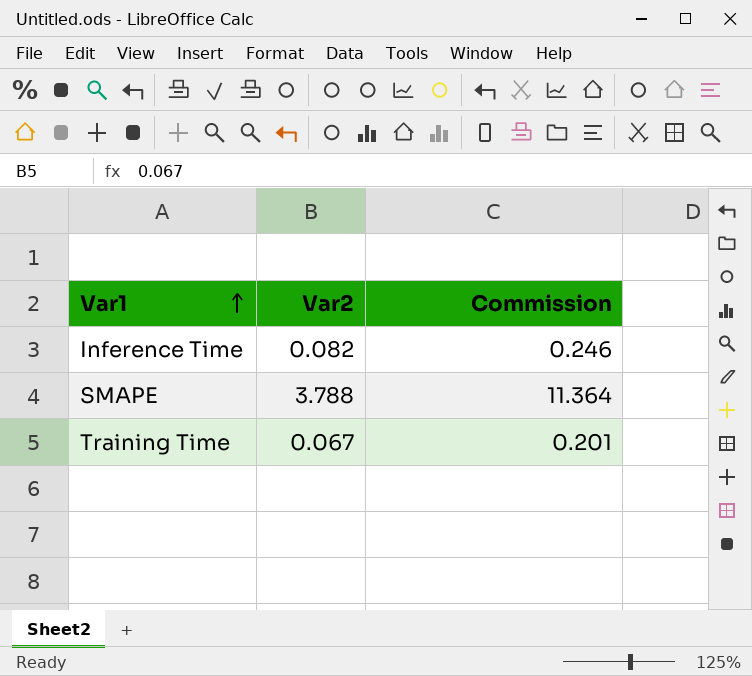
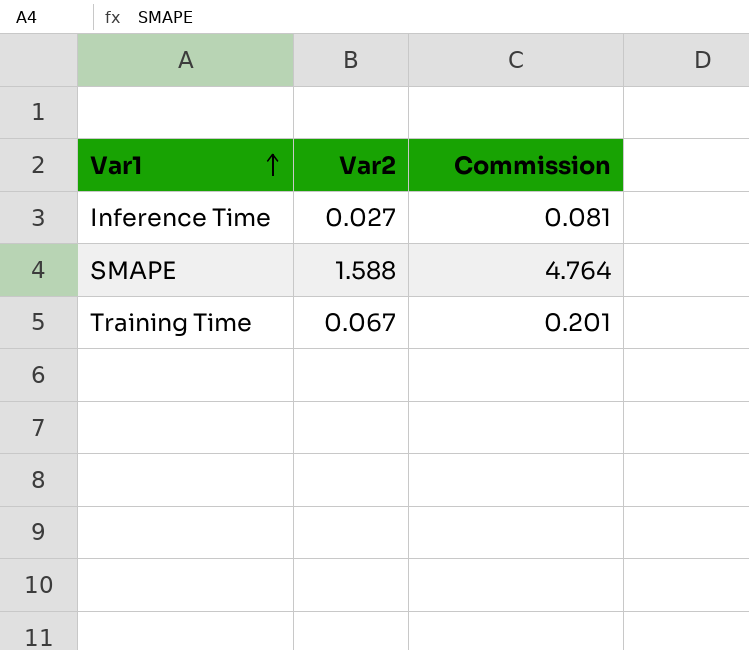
Inference Time | Var2: 0.082 -> 0.027
Inference Time | Commission: 0.246 -> 0.081
SMAPE | Var2: 3.788 -> 1.588
SMAPE | Commission: 11.364 -> 4.764

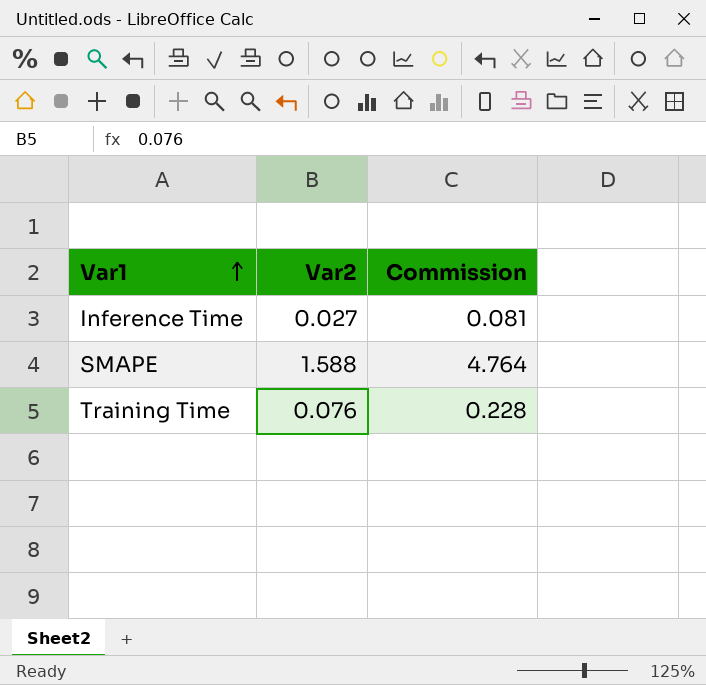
Training Time | Var2: 0.067 -> 0.076
Training Time | Commission: 0.201 -> 0.228

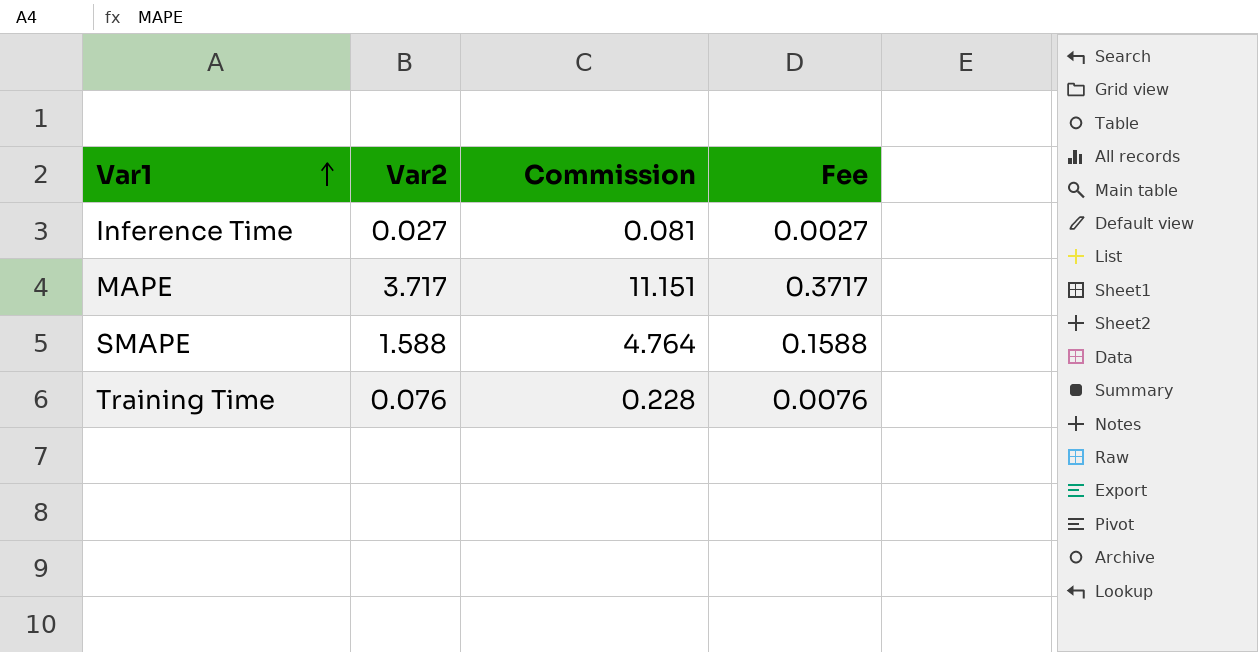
column Fee | formula: none -> [Var2] * 0.1
row MAPE: none -> 3.717 | 11.151 | 0.3717

